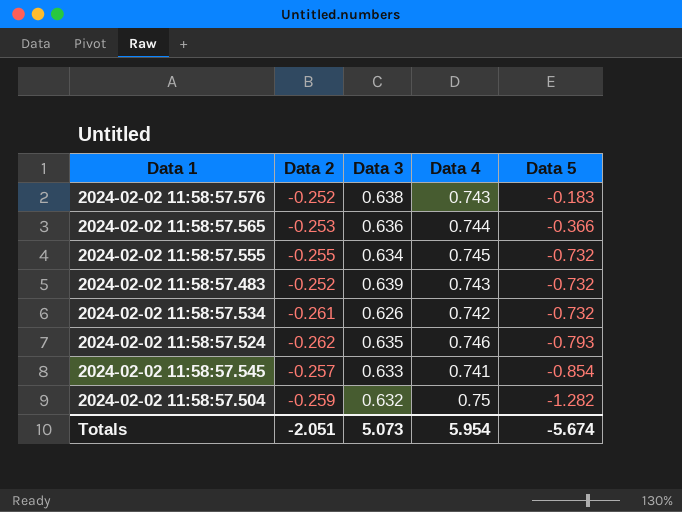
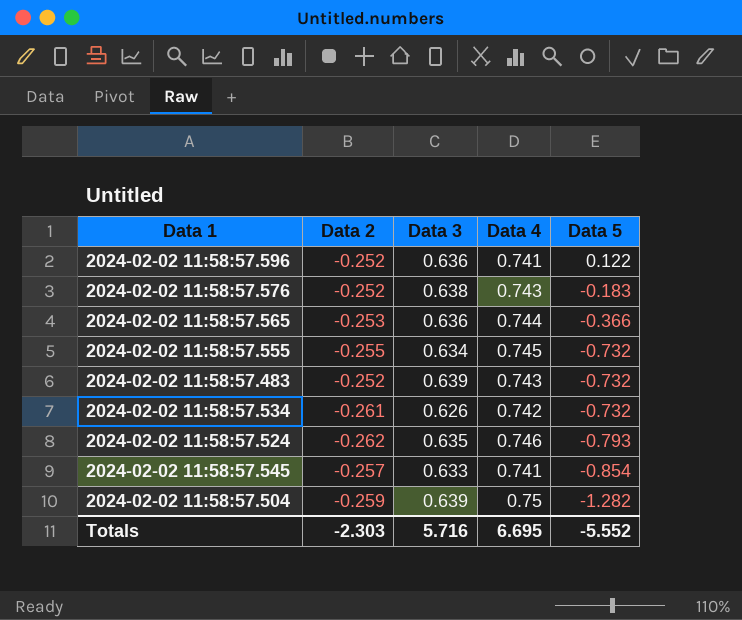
row 2024-02-02 11:58:57.596: none -> -0.252 | 0.636 | 0.741 | 0.122
2024-02-02 11:58:57.504 | Data 3: 0.632 -> 0.639
Totals | Data 2: -2.051 -> -2.303
Totals | Data 3: 5.073 -> 5.716
Totals | Data 4: 5.954 -> 6.695
Totals | Data 5: -5.674 -> -5.552

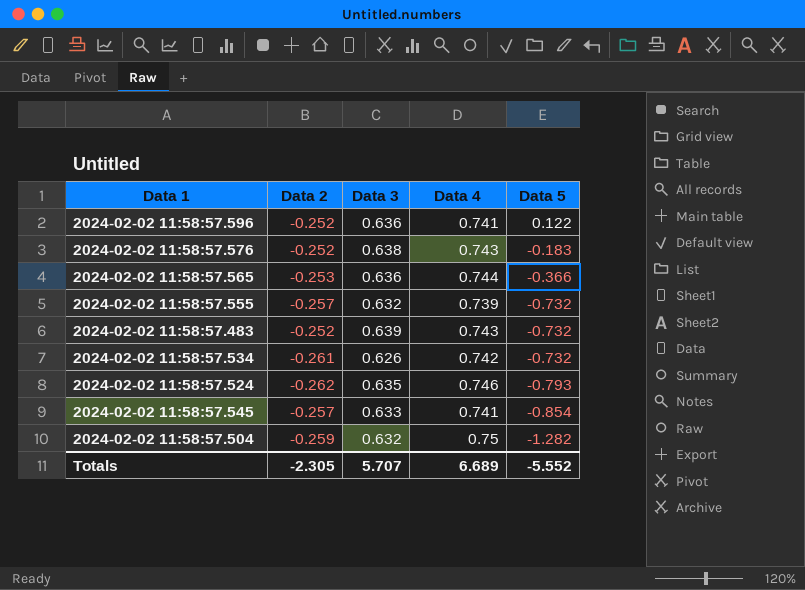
2024-02-02 11:58:57.555 | Data 2: -0.255 -> -0.257
2024-02-02 11:58:57.555 | Data 3: 0.634 -> 0.632
2024-02-02 11:58:57.555 | Data 4: 0.745 -> 0.739
2024-02-02 11:58:57.504 | Data 3: 0.639 -> 0.632
Totals | Data 2: -2.303 -> -2.305
Totals | Data 3: 5.716 -> 5.707
Totals | Data 4: 6.695 -> 6.689

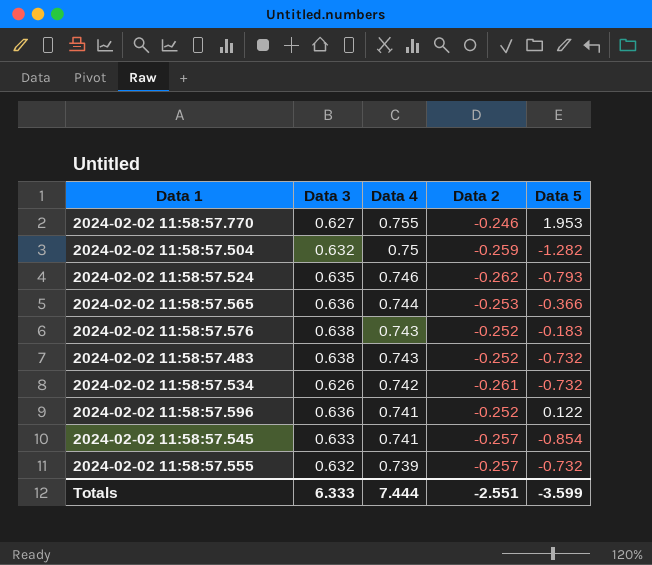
row order: Data 5 descending -> Data 4 descending
column Data 2 | position: 2 -> 4
row 2024-02-02 11:58:57.770: none -> 0.627 | 0.755 | -0.246 | 1.953
2024-02-02 11:58:57.483 | Data 3: 0.639 -> 0.638
Totals | Data 3: 5.707 -> 6.333
Totals | Data 4: 6.689 -> 7.444
Totals | Data 2: -2.305 -> -2.551
Totals | Data 5: -5.552 -> -3.599

